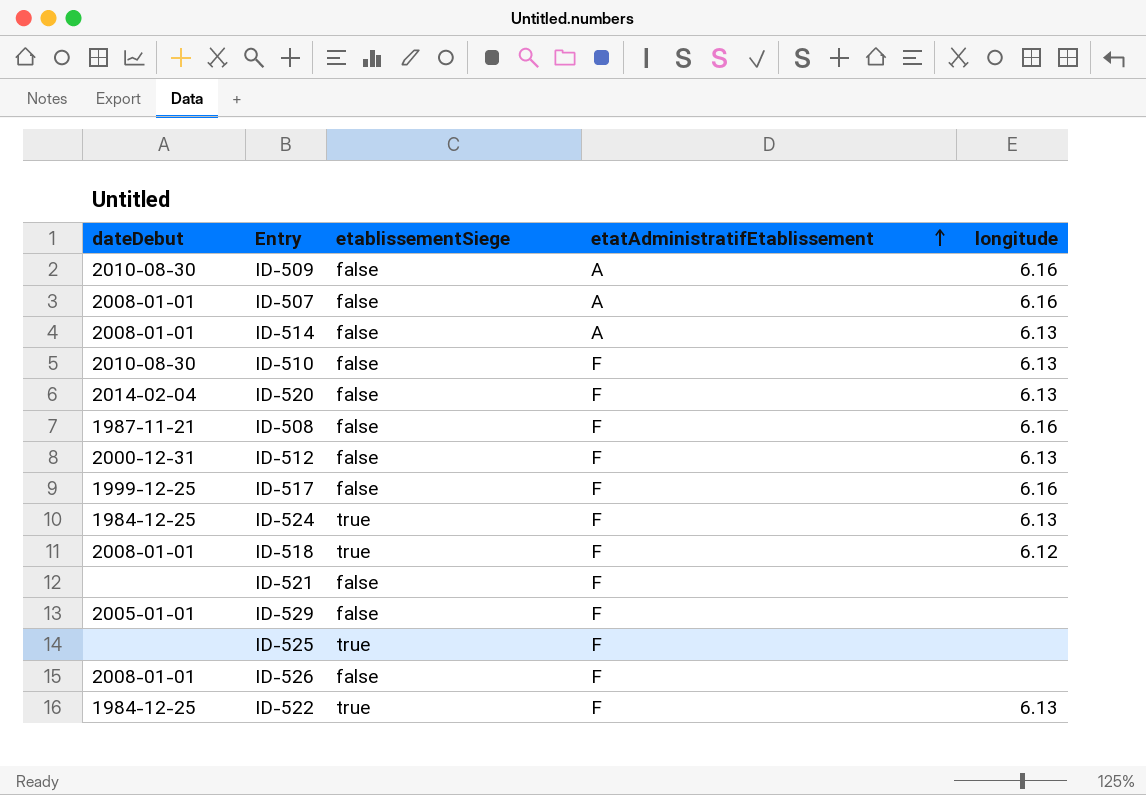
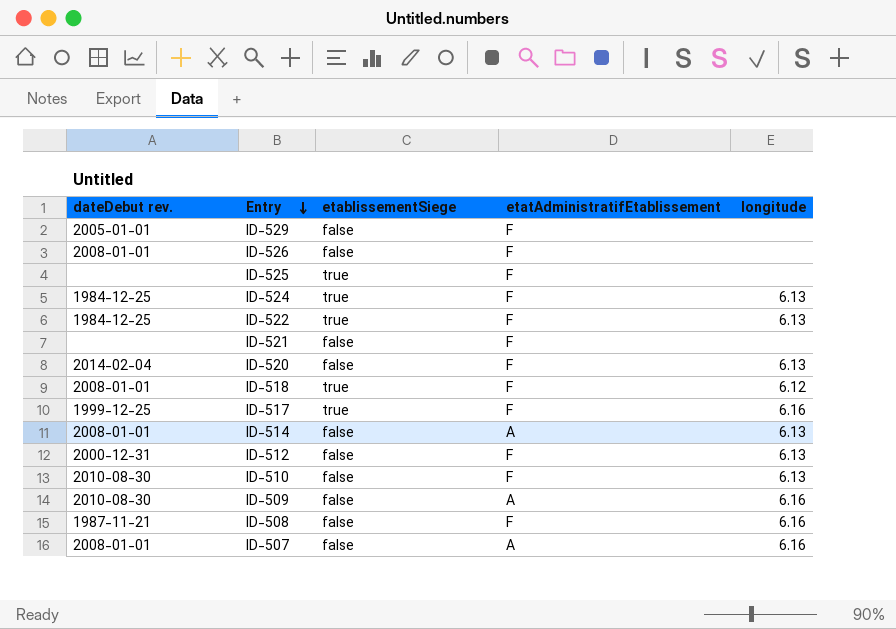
row order: etatAdministratifEtablissement ascending -> Entry descending
column name: dateDebut -> dateDebut rev.
ID-517 | etablissementSiege: false -> true

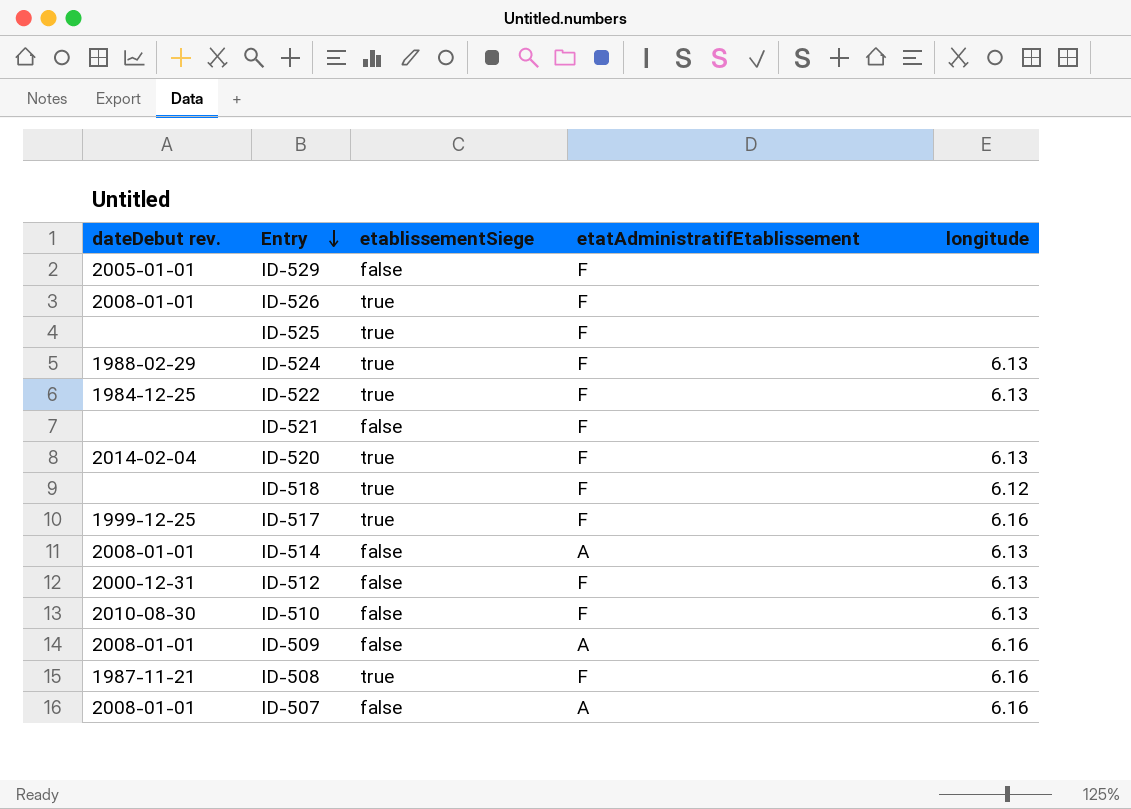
ID-526 | etablissementSiege: false -> true
ID-524 | dateDebut rev.: 1984-12-25 -> 1988-02-29
ID-520 | etablissementSiege: false -> true
ID-518 | dateDebut rev.: 2008-01-01 -> none
ID-509 | dateDebut rev.: 2010-08-30 -> 2008-01-01
ID-508 | etablissementSiege: false -> true

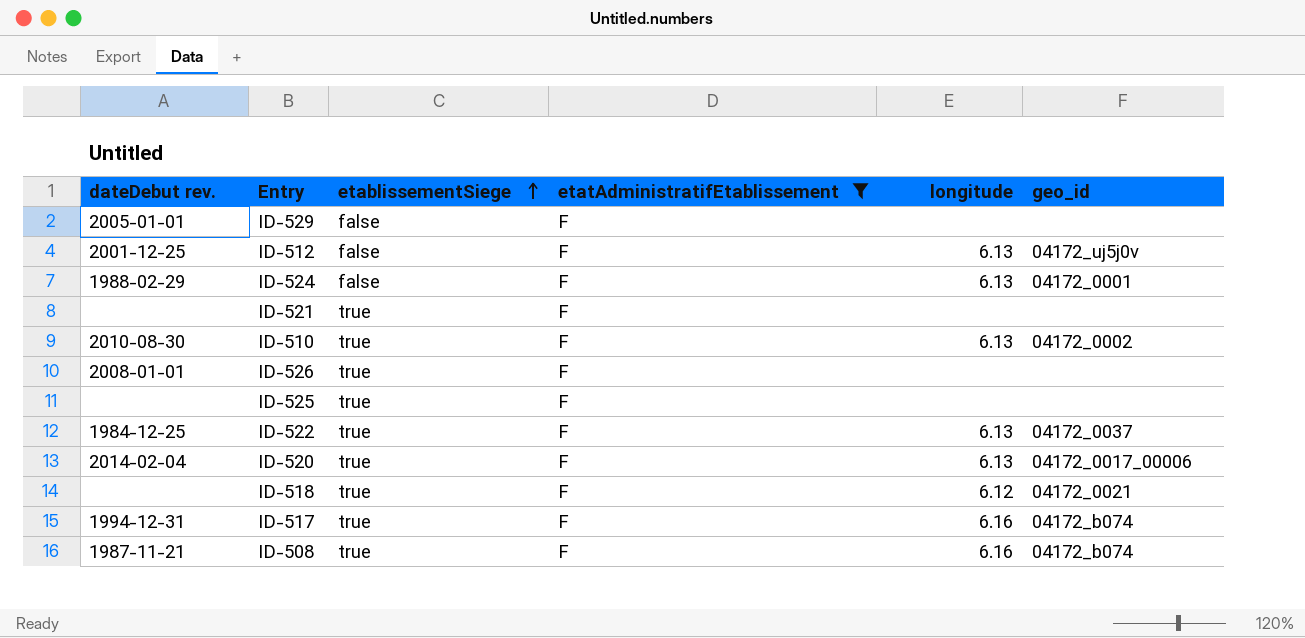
filter: none -> etatAdministratifEtablissement = F
row order: Entry descending -> etablissementSiege ascending
column geo_id | position: none -> 6
ID-512 | dateDebut rev.: 2000-12-31 -> 2001-12-25
ID-524 | etablissementSiege: true -> false
ID-521 | etablissementSiege: false -> true
ID-510 | etablissementSiege: false -> true
ID-517 | dateDebut rev.: 1999-12-25 -> 1994-12-31

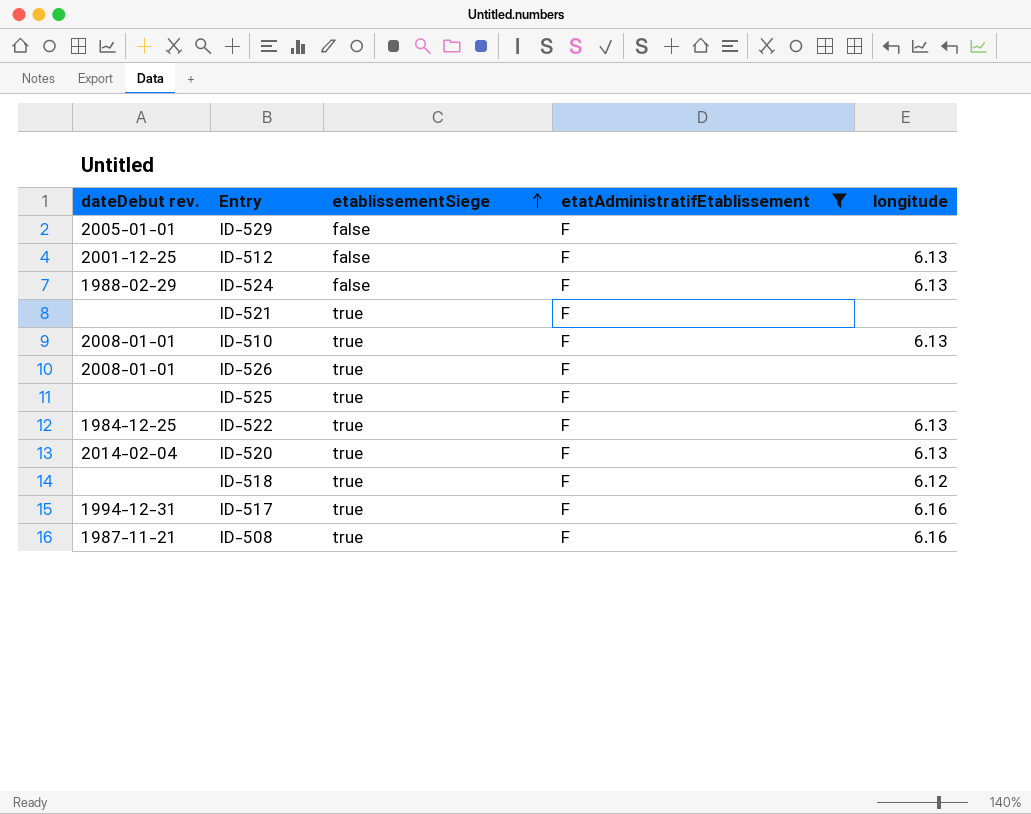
column geo_id | position: 6 -> none
ID-510 | dateDebut rev.: 2010-08-30 -> 2008-01-01

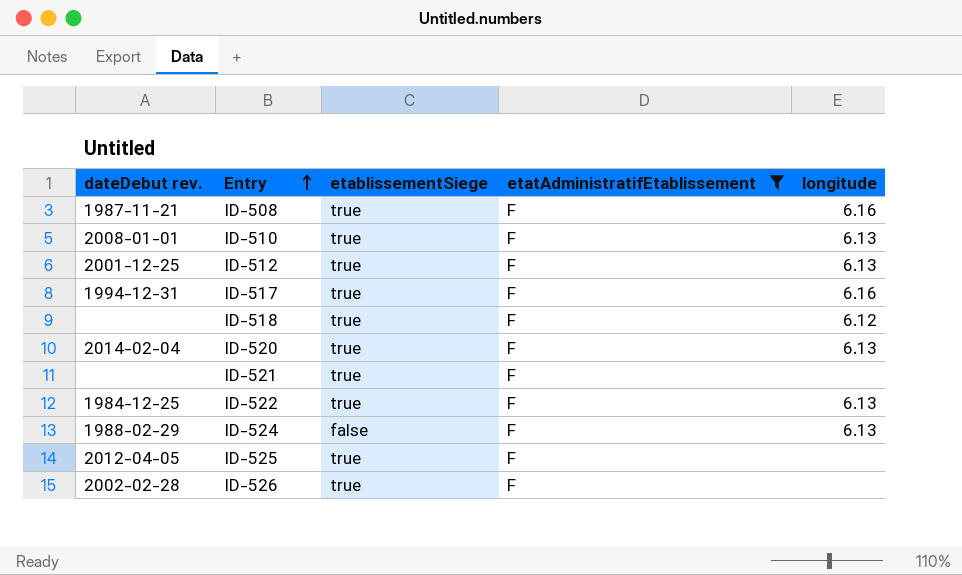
row order: etablissementSiege ascending -> Entry ascending
row ID-529: 2005-01-01 | false | F | none -> none
ID-512 | etablissementSiege: false -> true
ID-525 | dateDebut rev.: none -> 2012-04-05
ID-526 | dateDebut rev.: 2008-01-01 -> 2002-02-28

